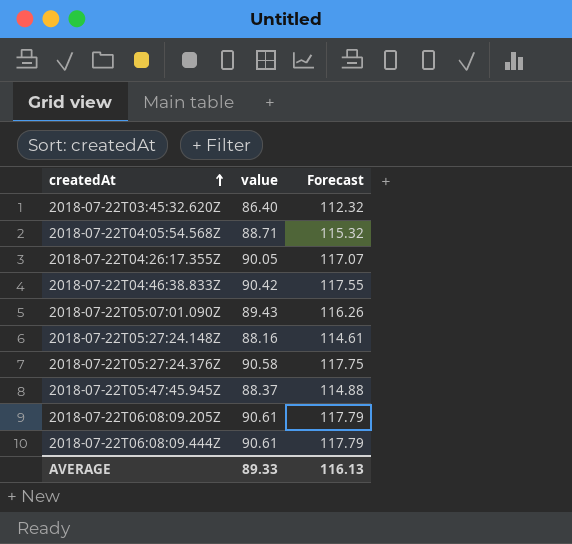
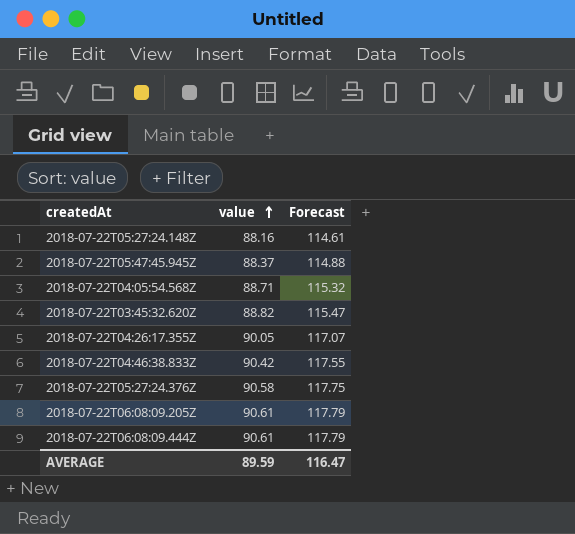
row order: createdAt ascending -> value ascending
row 2018-07-22T05:07:01.090Z: 89.43 | 116.26 -> none
2018-07-22T03:45:32.620Z | value: 86.40 -> 88.82
2018-07-22T03:45:32.620Z | Forecast: 112.32 -> 115.47
AVERAGE | value: 89.33 -> 89.59
AVERAGE | Forecast: 116.13 -> 116.47

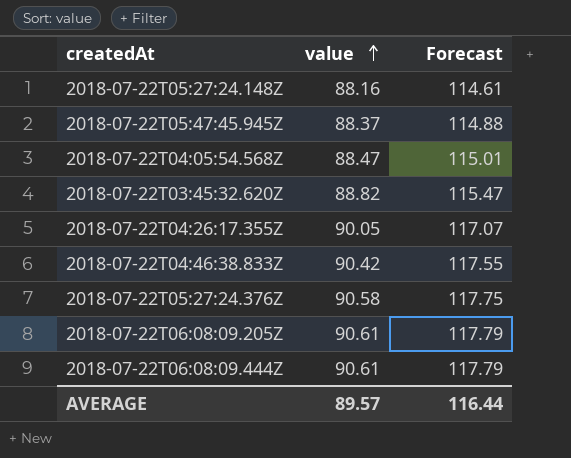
2018-07-22T04:05:54.568Z | value: 88.71 -> 88.47
2018-07-22T04:05:54.568Z | Forecast: 115.32 -> 115.01
AVERAGE | value: 89.59 -> 89.57
AVERAGE | Forecast: 116.47 -> 116.44

